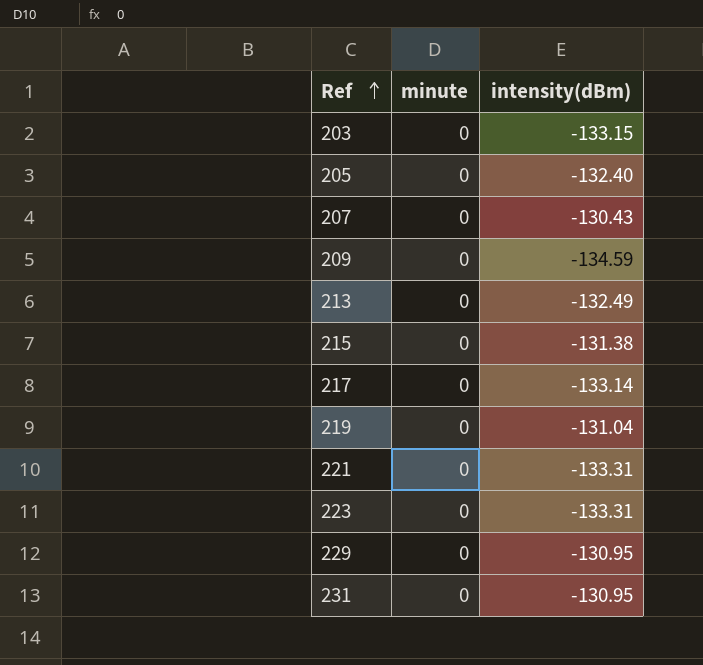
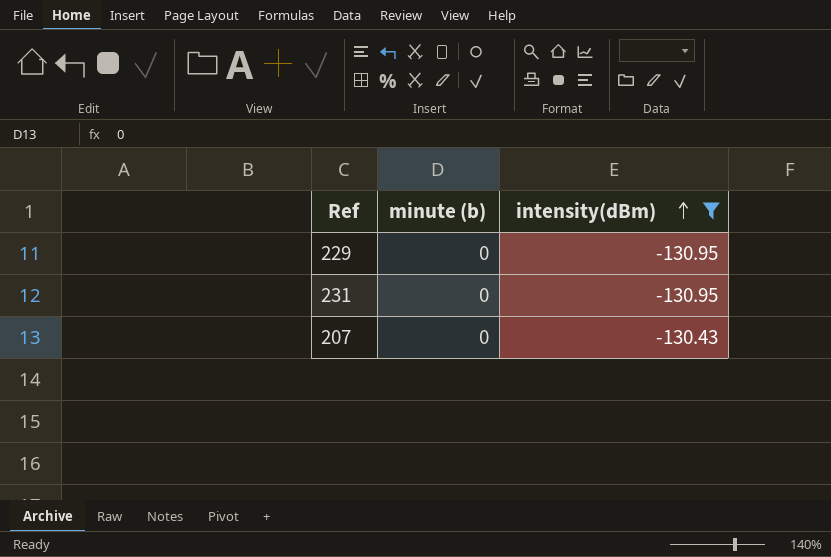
filter: none -> intensity(dBm) >= -130.95
row order: Ref ascending -> intensity(dBm) ascending
column name: minute -> minute (b)

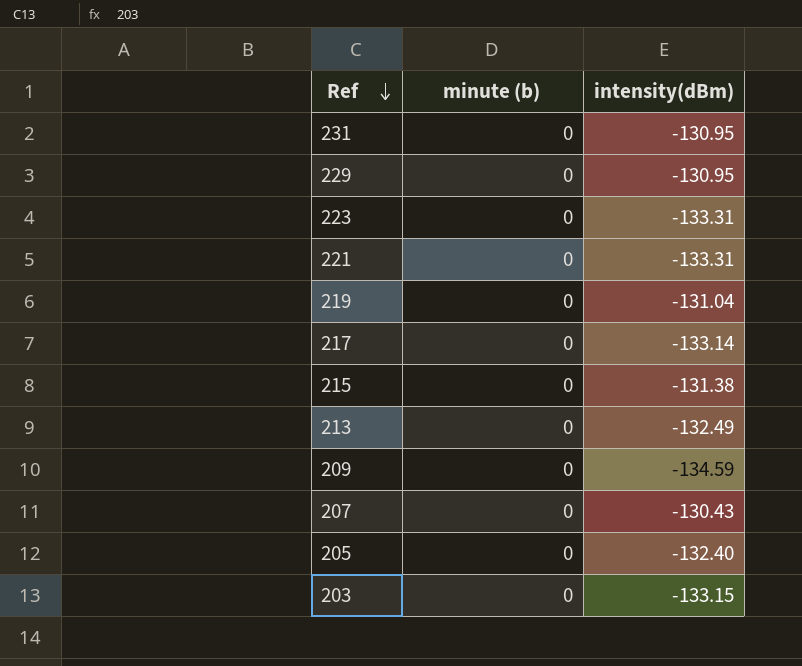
filter: intensity(dBm) >= -130.95 -> none
row order: intensity(dBm) ascending -> Ref descending

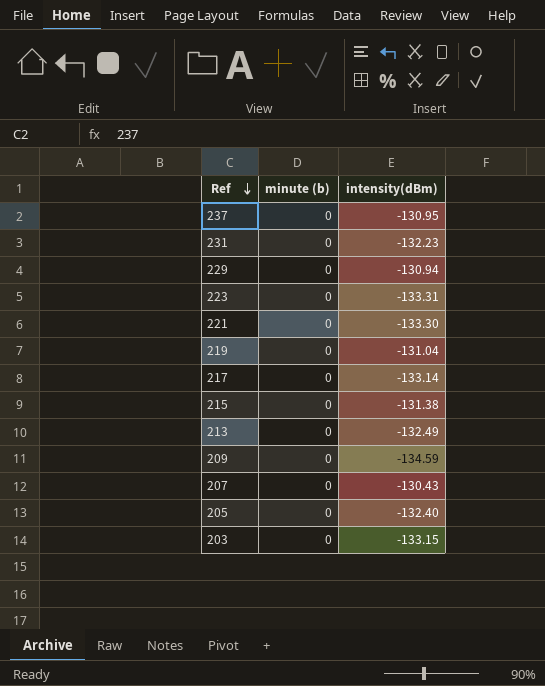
row 237: none -> 0 | -130.95
231 | intensity(dBm): -130.95 -> -132.23
229 | intensity(dBm): -130.95 -> -130.94
221 | intensity(dBm): -133.31 -> -133.30

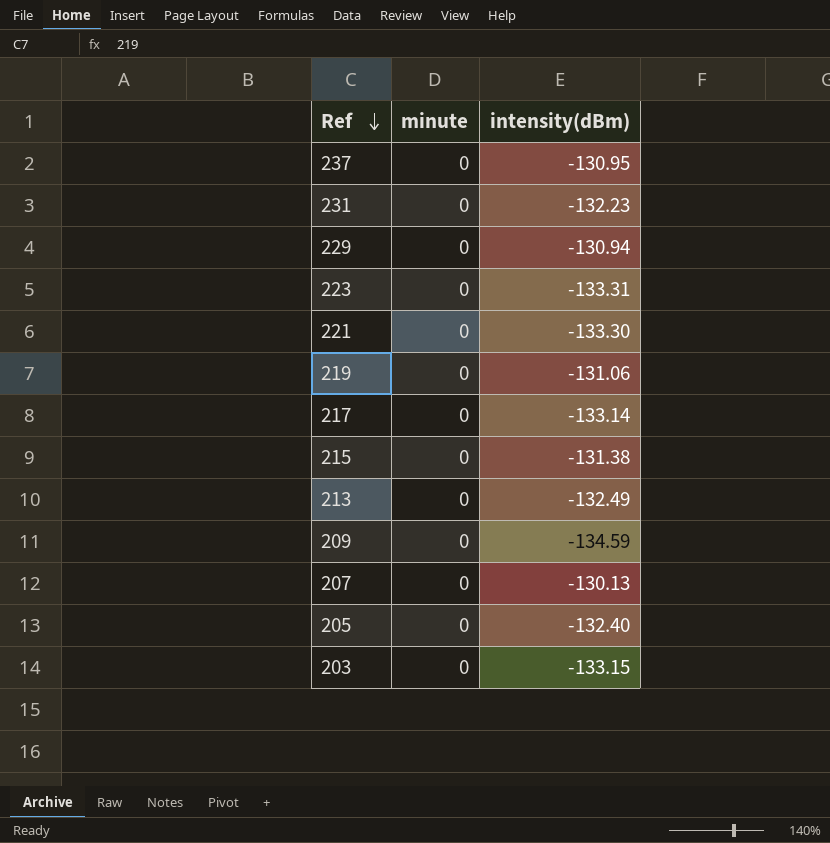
column name: minute (b) -> minute
219 | intensity(dBm): -131.04 -> -131.06
207 | intensity(dBm): -130.43 -> -130.13

